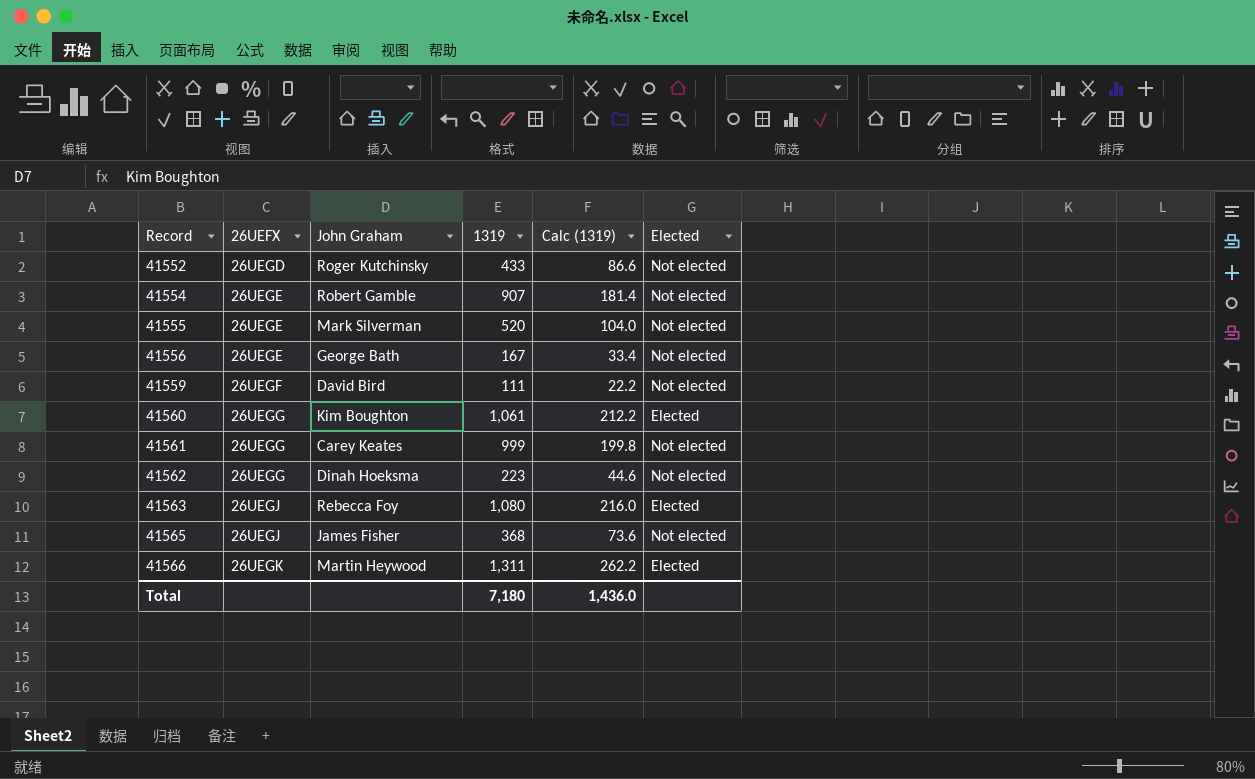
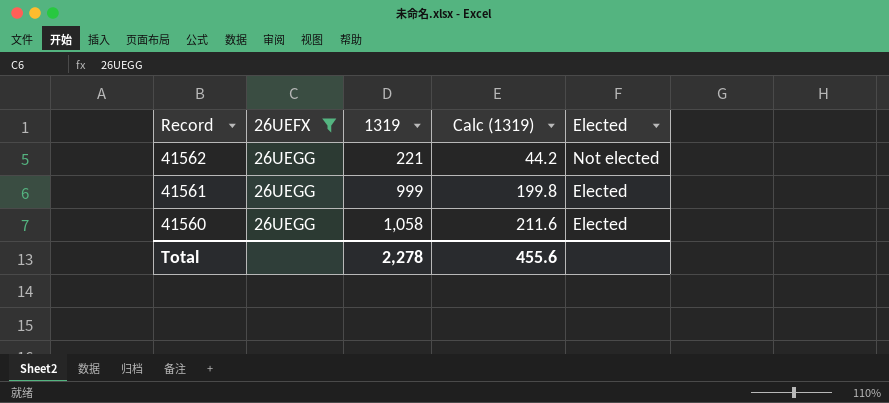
filter: none -> 26UEFX = 26UEGG
row order: Record ascending -> Record descending
column John Graham | position: 3 -> none
41562 | 1319: 223 -> 221
41562 | Calc (1319): 44.6 -> 44.2
41561 | Elected: Not elected -> Elected
41560 | 1319: 1,061 -> 1,058
41560 | Calc (1319): 212.2 -> 211.6
Total | 1319: 7,180 -> 2,278
Total | Calc (1319): 1,436.0 -> 455.6

